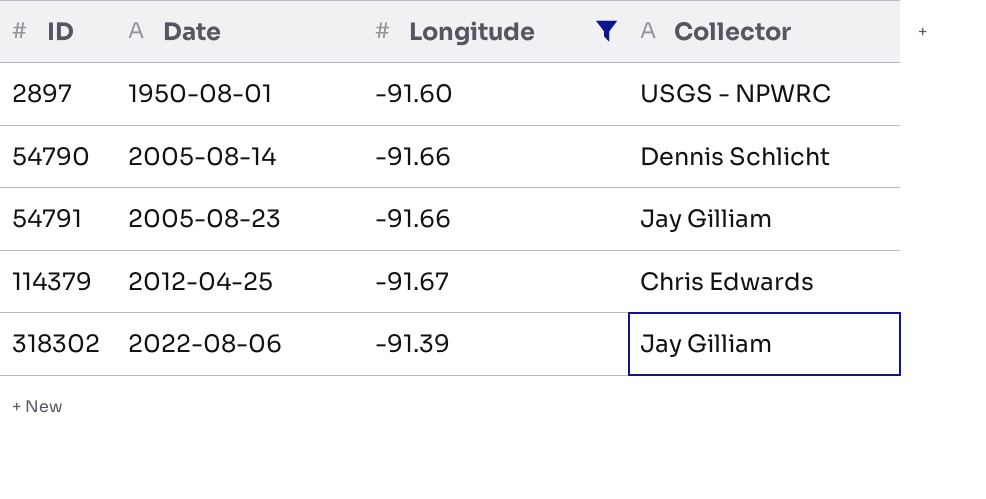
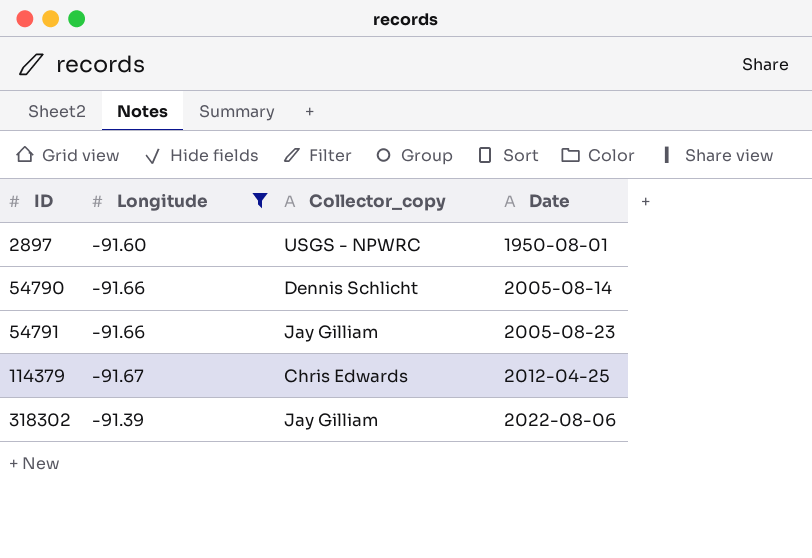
column name: Collector -> Collector_copy
column Date | position: 2 -> 4

